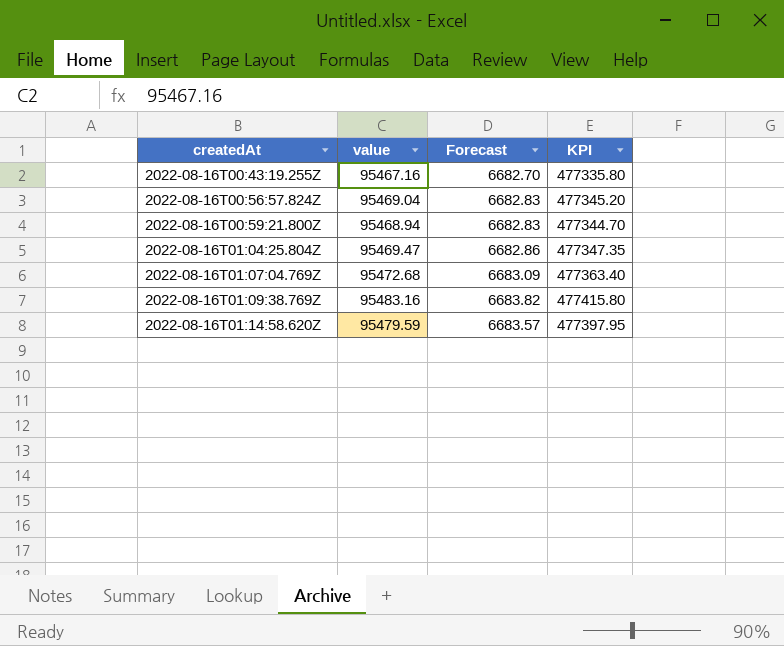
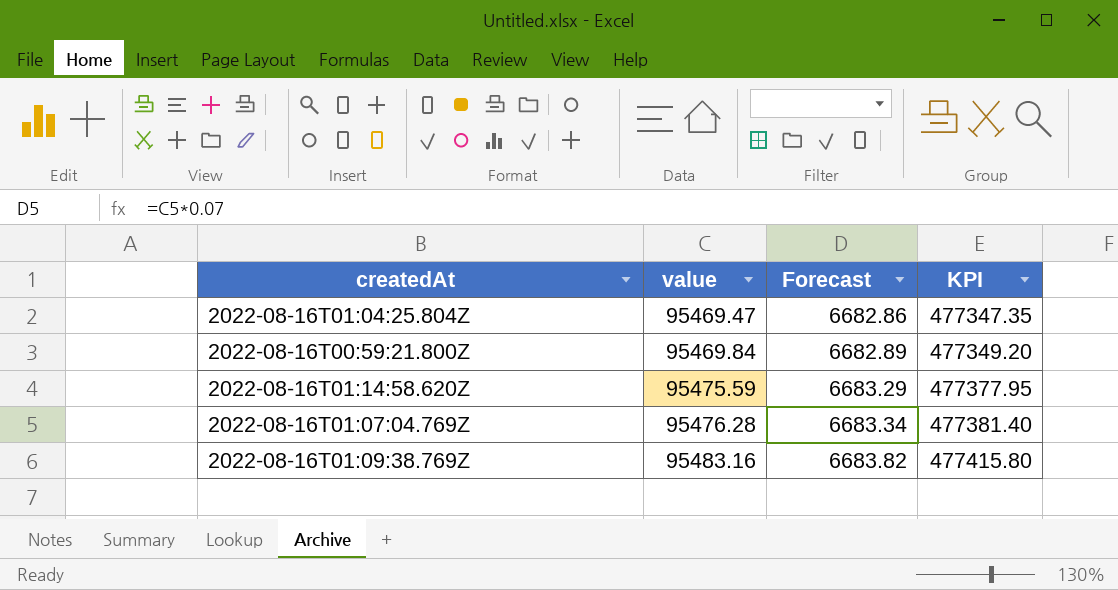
row order: createdAt ascending -> value ascending
row 2022-08-16T00:43:19.255Z: 95467.16 | 6682.70 | 477335.80 -> none
row 2022-08-16T00:56:57.824Z: 95469.04 | 6682.83 | 477345.20 -> none
2022-08-16T00:59:21.800Z | value: 95468.94 -> 95469.84
2022-08-16T00:59:21.800Z | Forecast: 6682.83 -> 6682.89
2022-08-16T00:59:21.800Z | KPI: 477344.70 -> 477349.20
2022-08-16T01:14:58.620Z | value: 95479.59 -> 95475.59
2022-08-16T01:14:58.620Z | Forecast: 6683.57 -> 6683.29
2022-08-16T01:14:58.620Z | KPI: 477397.95 -> 477377.95
2022-08-16T01:07:04.769Z | value: 95472.68 -> 95476.28
2022-08-16T01:07:04.769Z | Forecast: 6683.09 -> 6683.34
2022-08-16T01:07:04.769Z | KPI: 477363.40 -> 477381.40

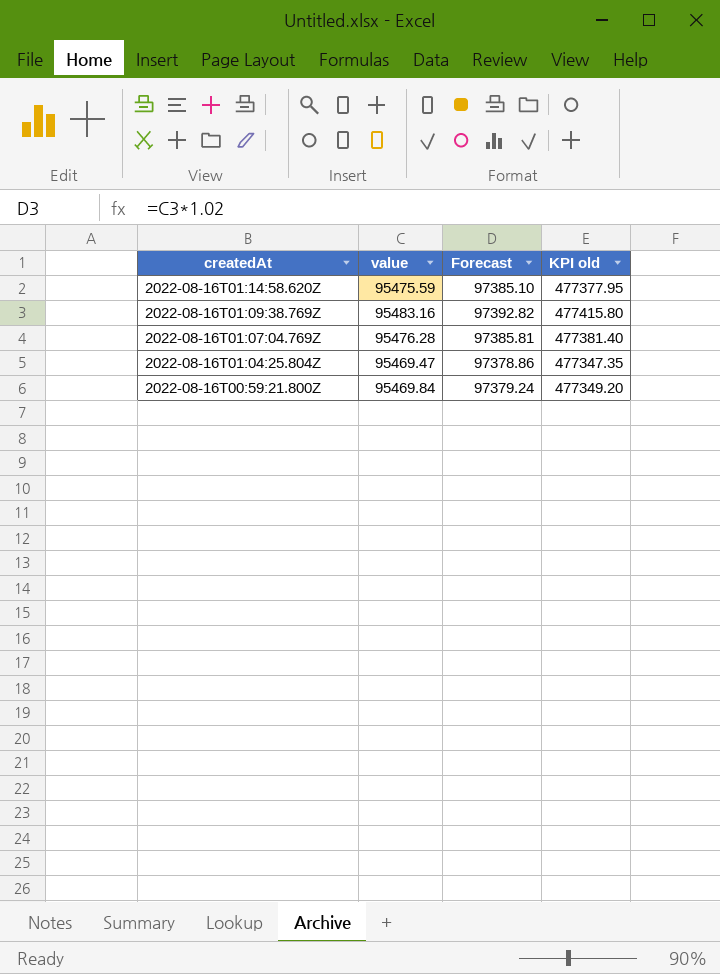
row order: value ascending -> createdAt descending
column Forecast | formula: [value] * 0.07 -> [value] * 1.02
column name: KPI -> KPI old

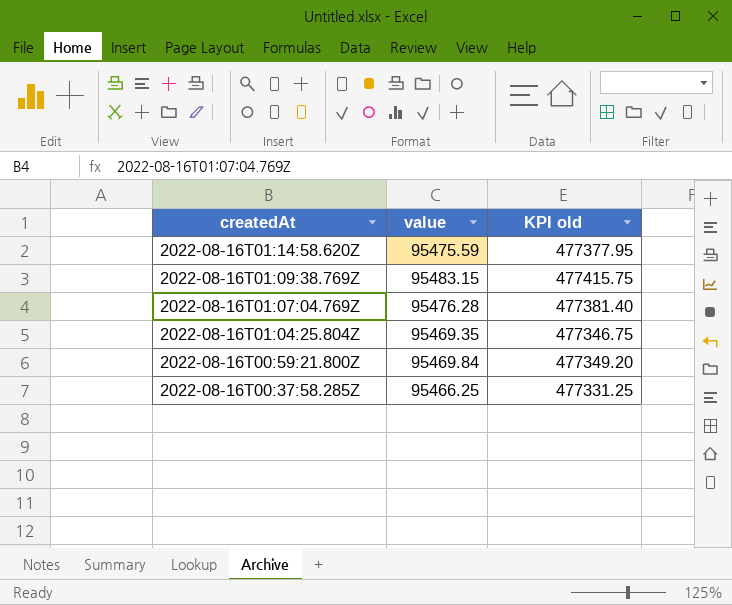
column Forecast | formula: [value] * 1.02 -> none
2022-08-16T01:09:38.769Z | value: 95483.16 -> 95483.15
2022-08-16T01:09:38.769Z | KPI old: 477415.80 -> 477415.75
2022-08-16T01:04:25.804Z | value: 95469.47 -> 95469.35
2022-08-16T01:04:25.804Z | KPI old: 477347.35 -> 477346.75
row 2022-08-16T00:37:58.285Z: none -> 95466.25 | 477331.25

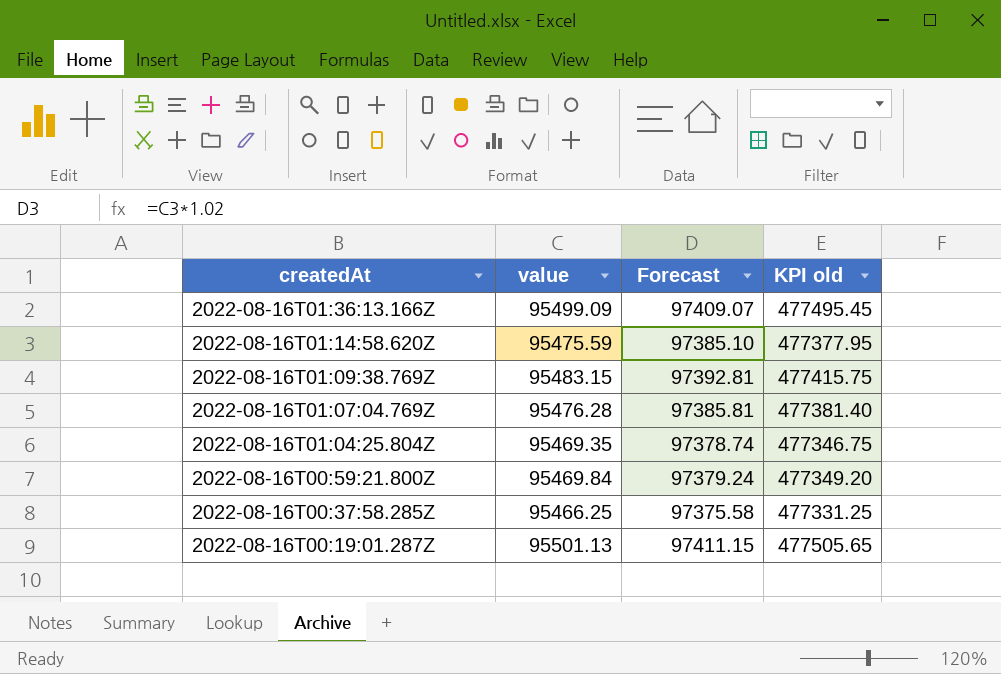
column Forecast | formula: none -> [value] * 1.02
row 2022-08-16T01:36:13.166Z: none -> 95499.09 | 97409.07 | 477495.45
row 2022-08-16T00:19:01.287Z: none -> 95501.13 | 97411.15 | 477505.65

